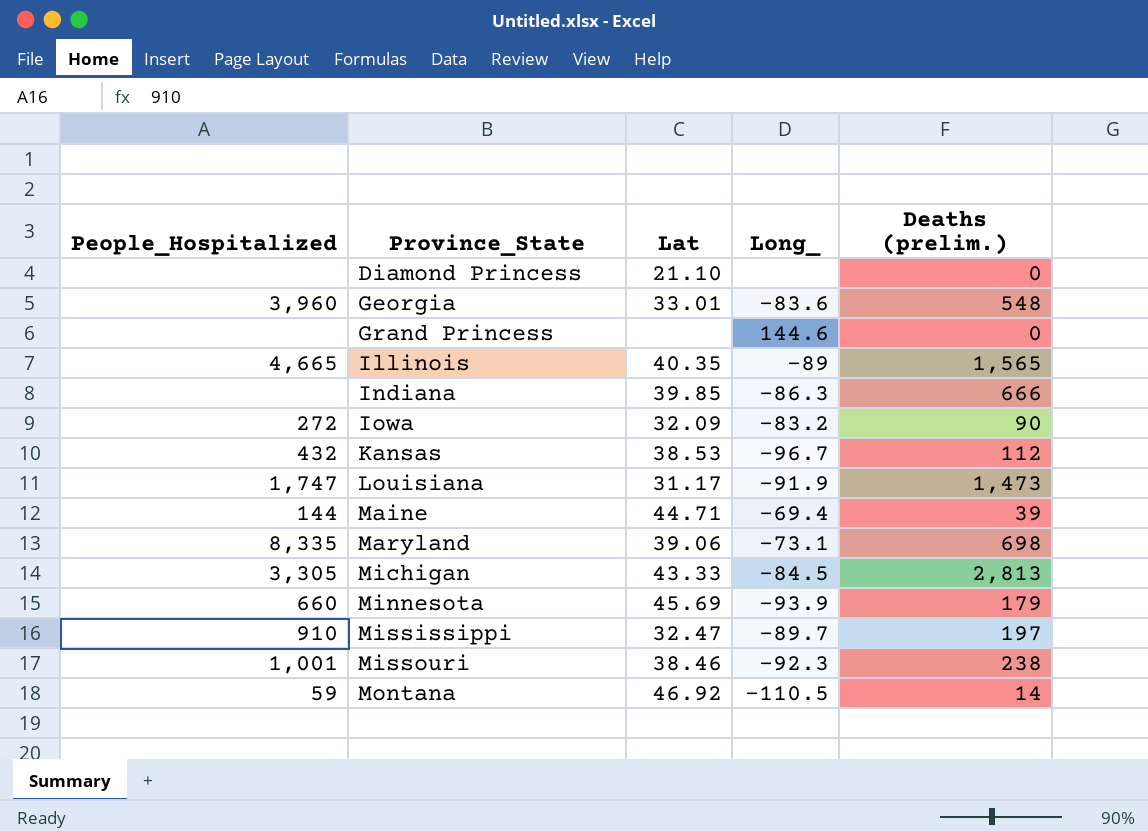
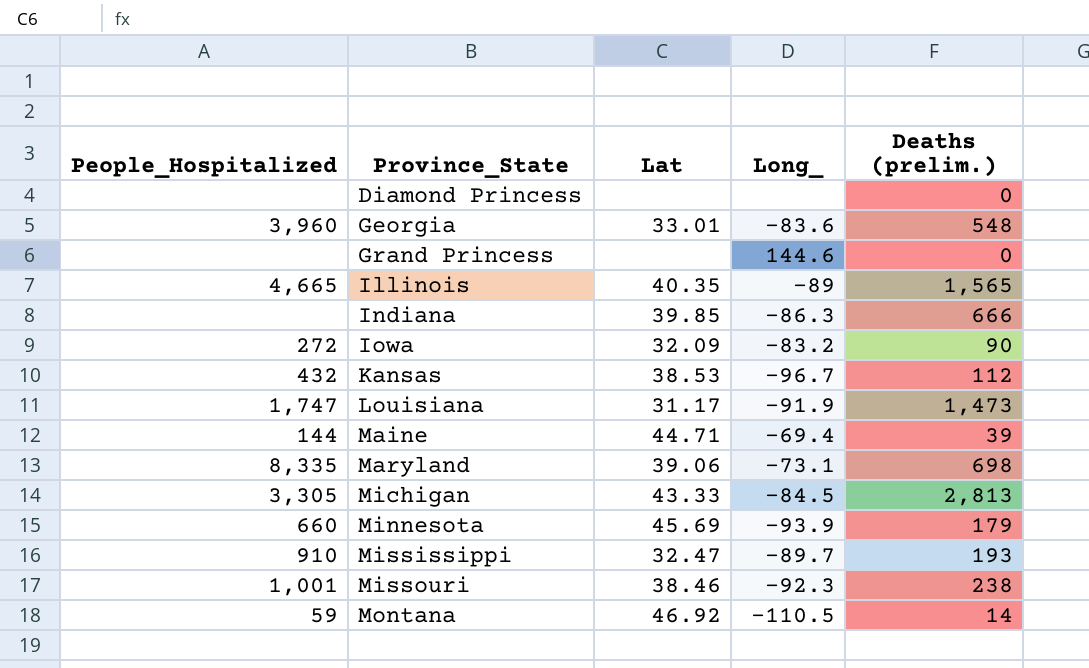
Diamond Princess | Lat: 21.10 -> none
Mississippi | Deaths (prelim.): 197 -> 193

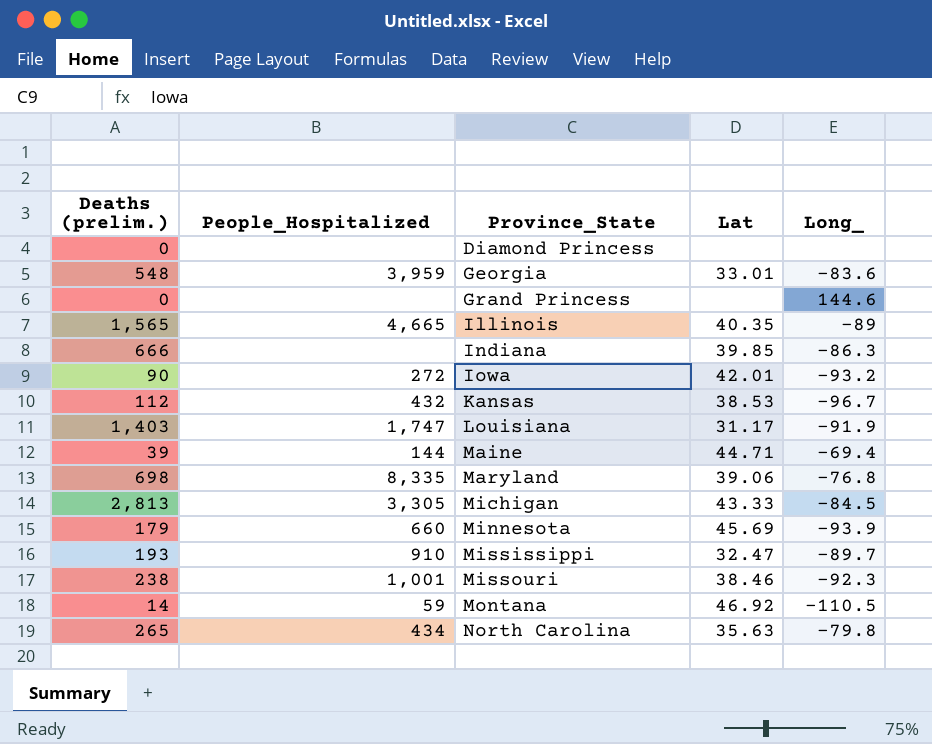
column Deaths (prelim.) | position: 5 -> 1
Georgia | People_Hospitalized: 3,960 -> 3,959
Iowa | Lat: 32.09 -> 42.01
Iowa | Long_: -83.2 -> -93.2
Louisiana | Deaths (prelim.): 1,473 -> 1,403
Maryland | Long_: -73.1 -> -76.8
row North Carolina: none -> 265 | 434 | 35.63 | -79.8

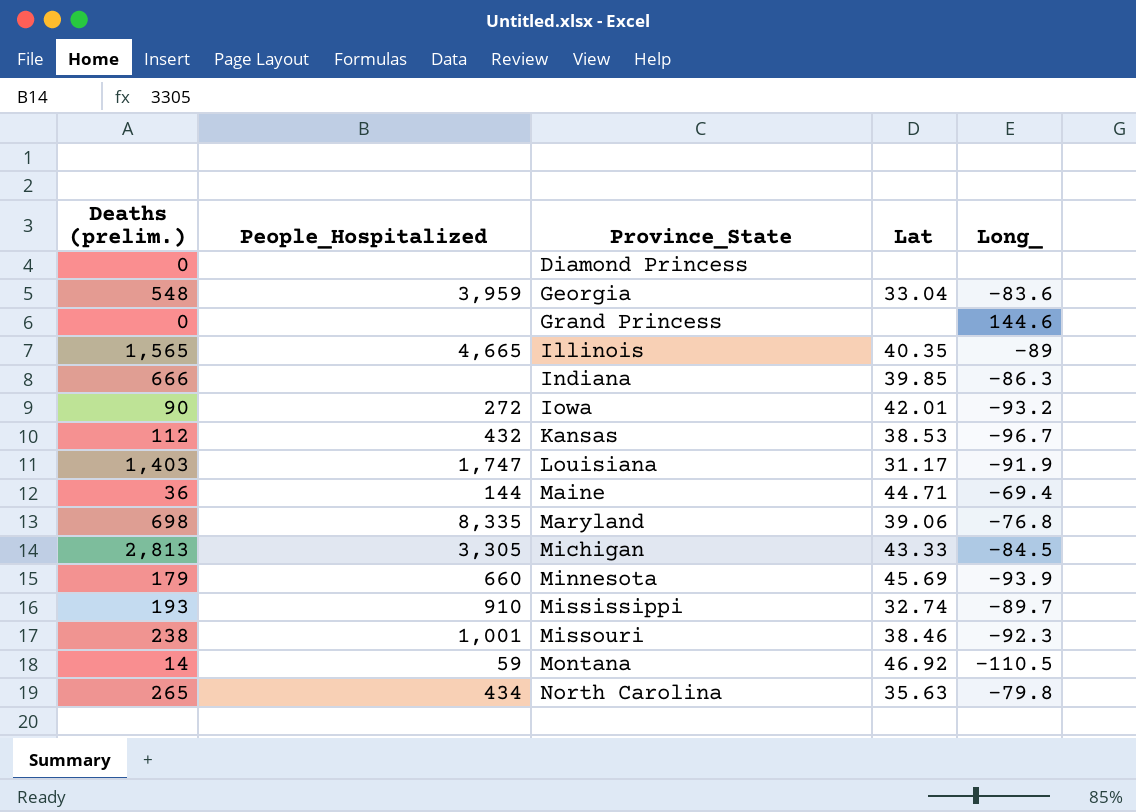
Georgia | Lat: 33.01 -> 33.04
Maine | Deaths (prelim.): 39 -> 36
Mississippi | Lat: 32.47 -> 32.74

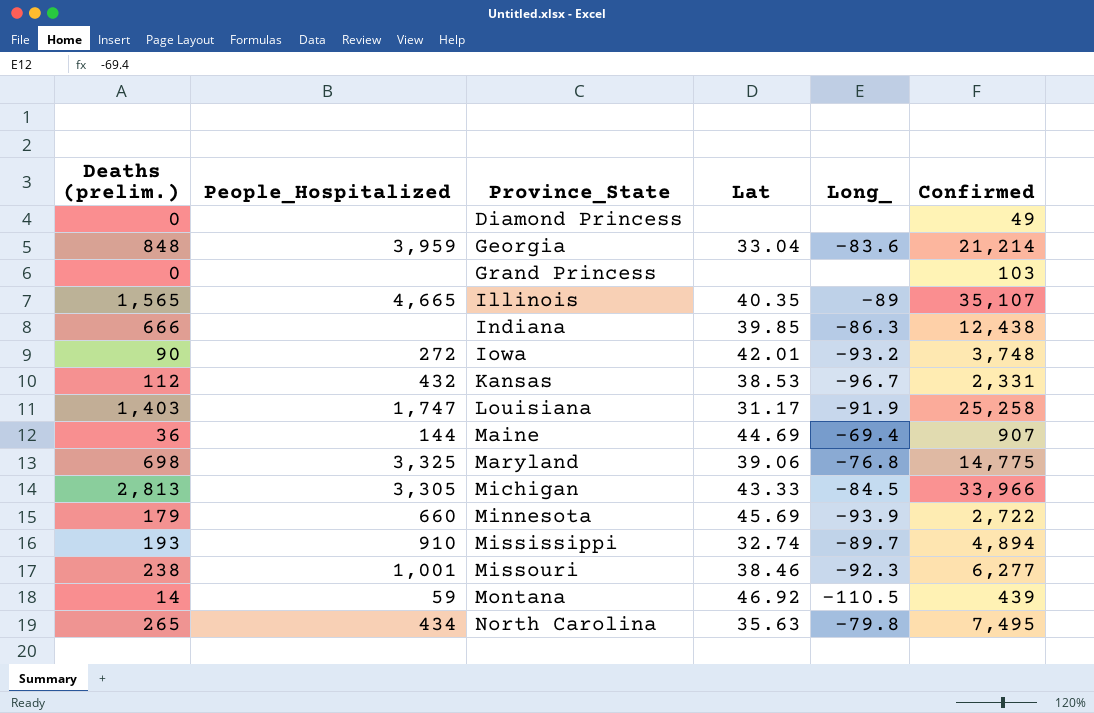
column Confirmed | position: none -> 6
Georgia | Deaths (prelim.): 548 -> 848
Grand Princess | Long_: 144.6 -> none
Maine | Lat: 44.71 -> 44.69
Maryland | People_Hospitalized: 8,335 -> 3,325

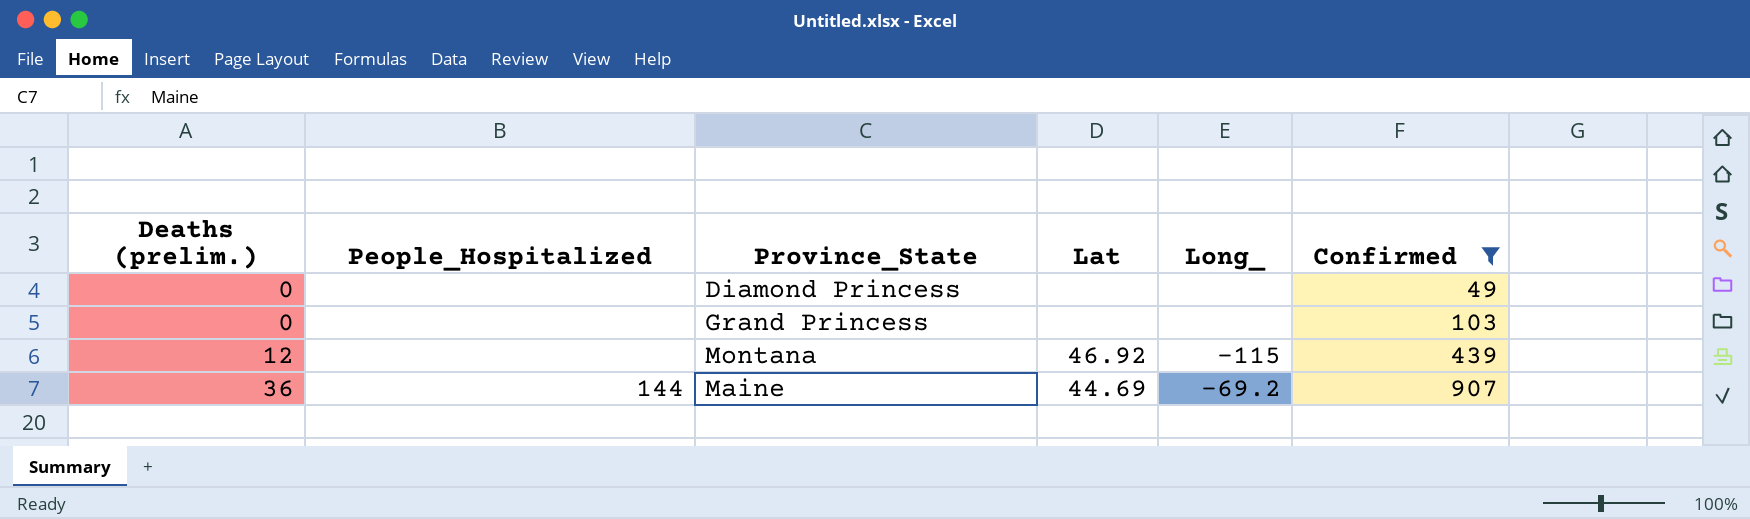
filter: none -> Confirmed <= 907
row order: Province_State ascending -> Deaths (prelim.) ascending
Montana | Deaths (prelim.): 14 -> 12
Montana | People_Hospitalized: 59 -> none
Montana | Long_: -110.5 -> -115
Maine | Long_: -69.4 -> -69.2

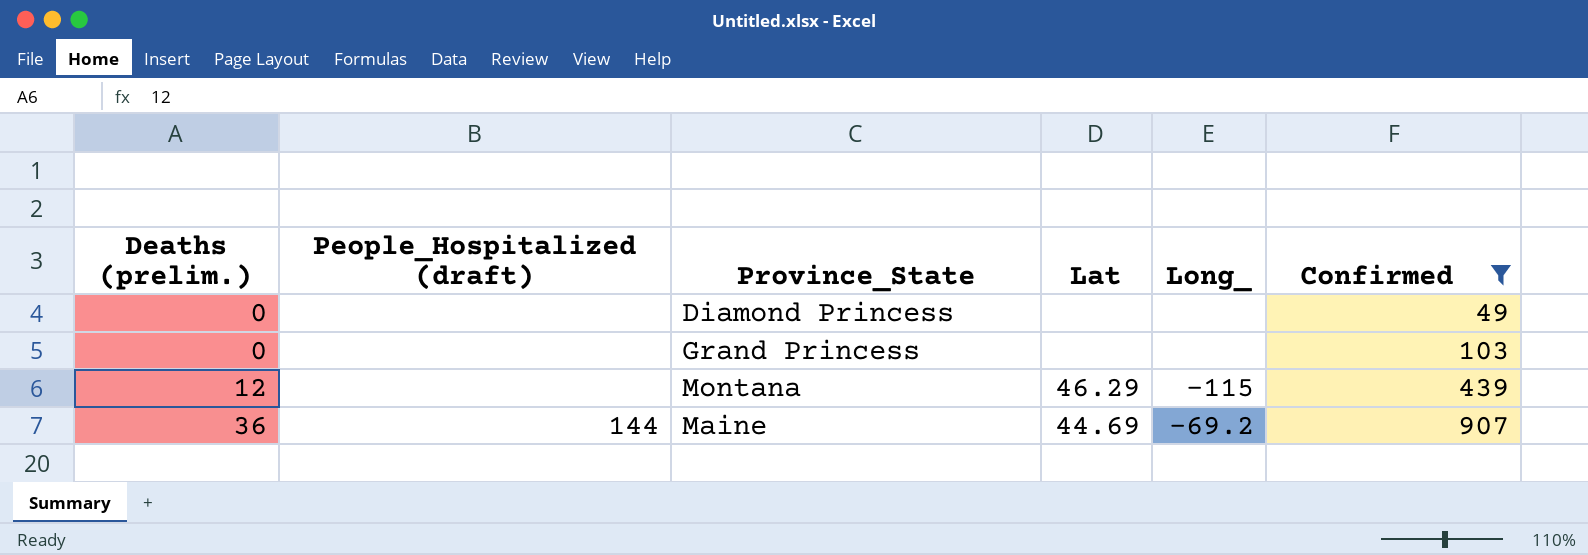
column name: People_Hospitalized -> People_Hospitalized (draft)
Montana | Lat: 46.92 -> 46.29

